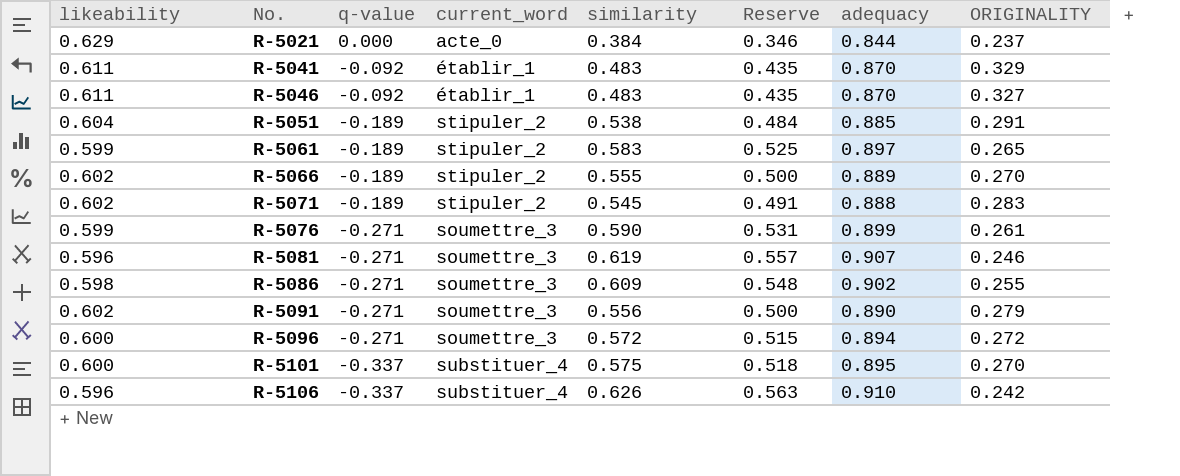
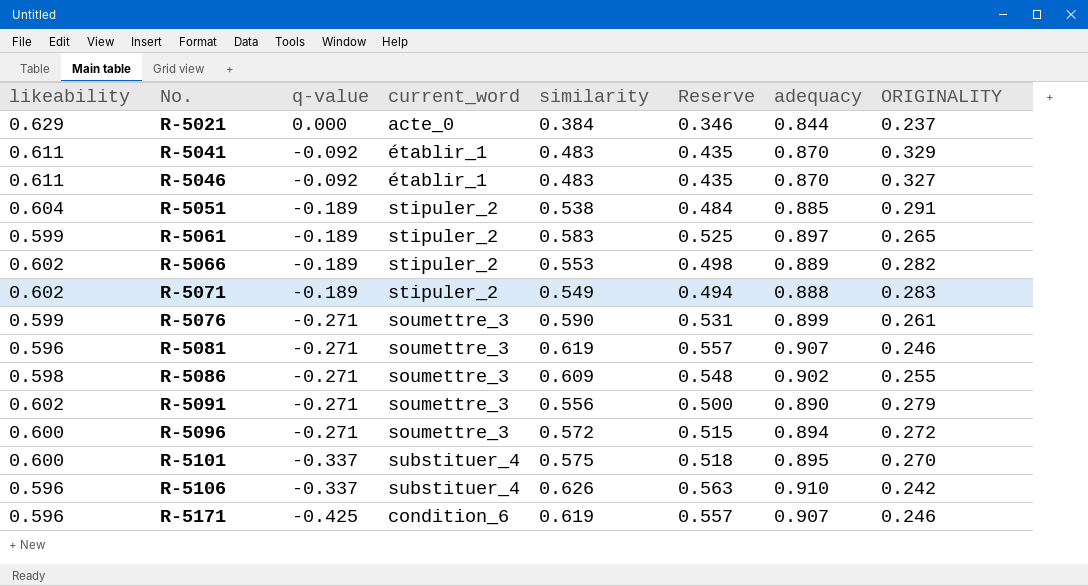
R-5066 | similarity: 0.555 -> 0.553
R-5066 | Reserve: 0.500 -> 0.498
R-5066 | ORIGINALITY: 0.270 -> 0.282
R-5071 | similarity: 0.545 -> 0.549
R-5071 | Reserve: 0.491 -> 0.494
row R-5171: none -> 0.596 | -0.425 | condition_6 | 0.619 | 0.557 | 0.907 | 0.246

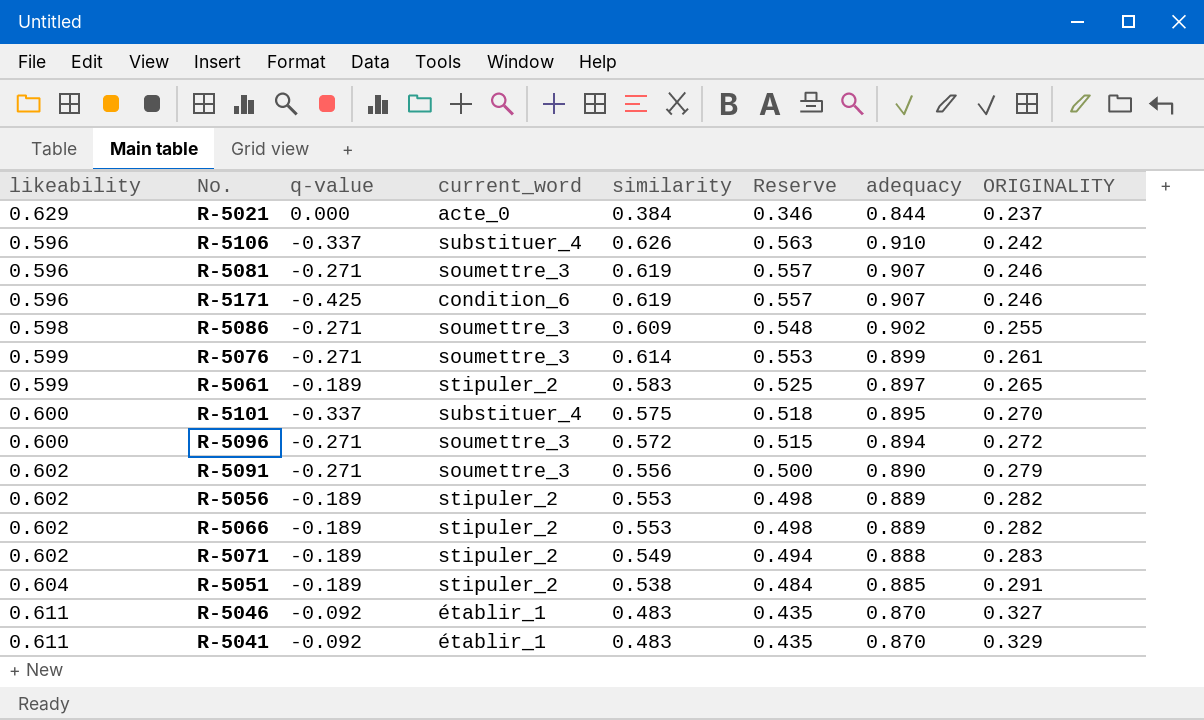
row order: No. ascending -> ORIGINALITY ascending
R-5076 | similarity: 0.590 -> 0.614
R-5076 | Reserve: 0.531 -> 0.553
row R-5056: none -> 0.602 | -0.189 | stipuler_2 | 0.553 | 0.498 | 0.889 | 0.282

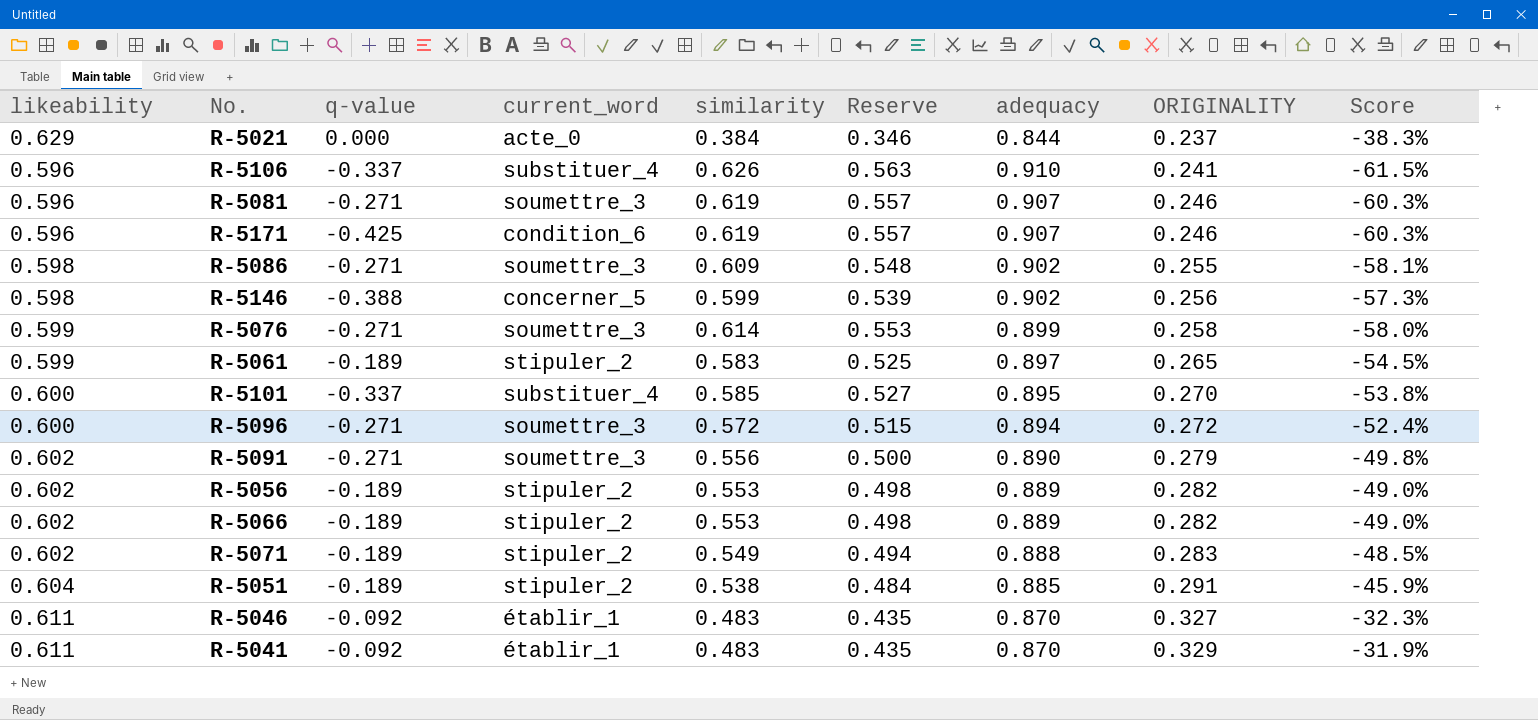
column Score | formula: none -> ([ORIGINALITY] - [similarity]) / [similarity]
R-5106 | ORIGINALITY: 0.242 -> 0.241
row R-5146: none -> 0.598 | -0.388 | concerner_5 | 0.599 | 0.539 | 0.902 | 0.256 | -57.3%
R-5076 | ORIGINALITY: 0.261 -> 0.258
R-5101 | similarity: 0.575 -> 0.585
R-5101 | Reserve: 0.518 -> 0.527

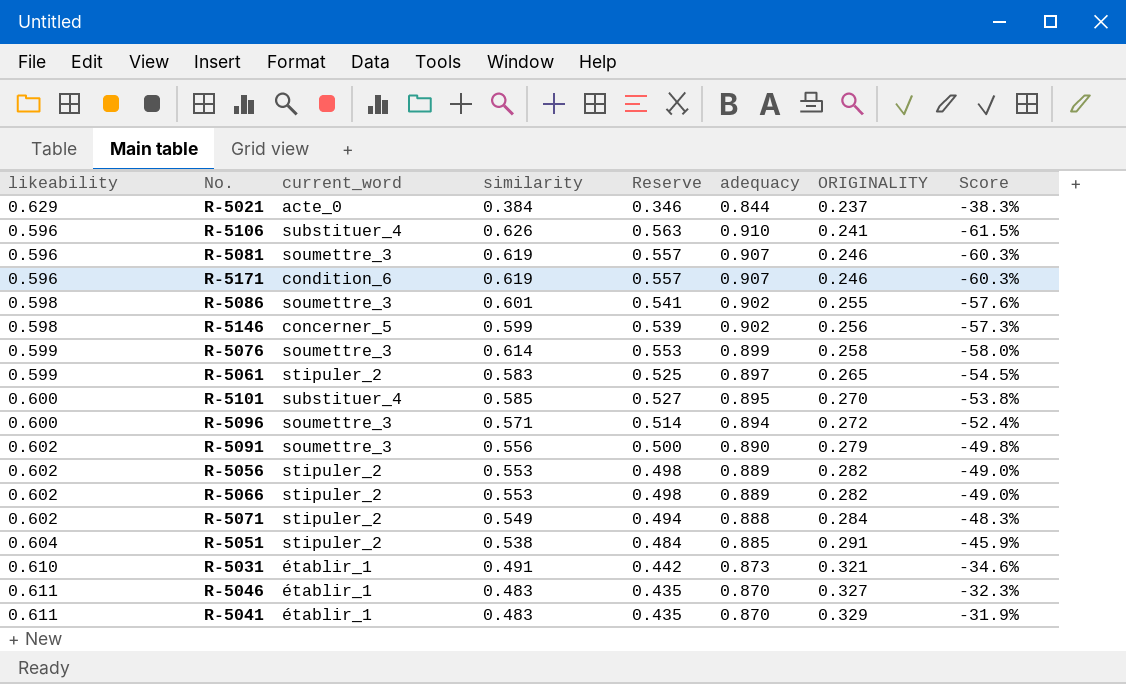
column q-value | position: 3 -> none
R-5086 | similarity: 0.609 -> 0.601
R-5086 | Reserve: 0.548 -> 0.541
R-5086 | Score: -58.1% -> -57.6%
R-5096 | similarity: 0.572 -> 0.571
R-5096 | Reserve: 0.515 -> 0.514
R-5071 | ORIGINALITY: 0.283 -> 0.284
R-5071 | Score: -48.5% -> -48.3%
row R-5031: none -> 0.610 | établir_1 | 0.491 | 0.442 | 0.873 | 0.321 | -34.6%

